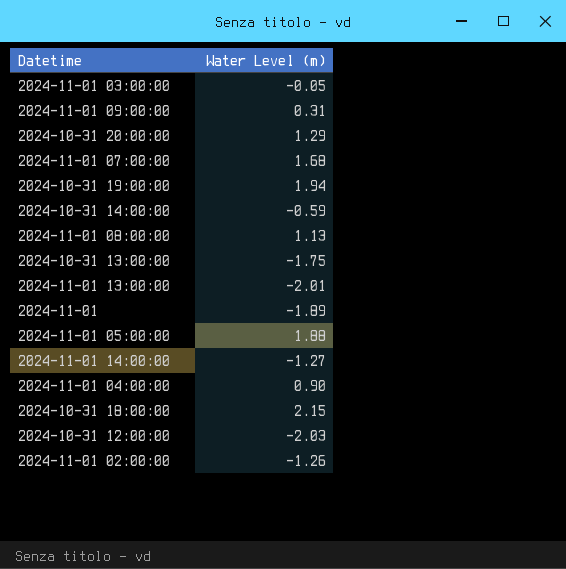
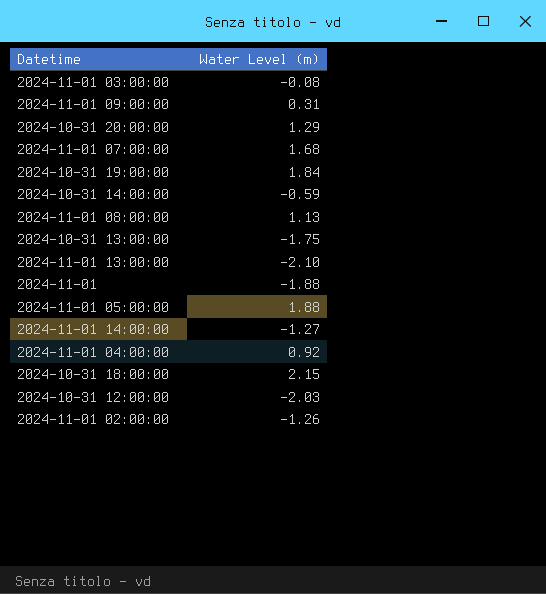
2024-11-01 03:00:00 | Water Level (m): -0.05 -> -0.08
2024-10-31 19:00:00 | Water Level (m): 1.94 -> 1.84
2024-11-01 13:00:00 | Water Level (m): -2.01 -> -2.10
2024-11-01 | Water Level (m): -1.89 -> -1.88
2024-11-01 04:00:00 | Water Level (m): 0.90 -> 0.92

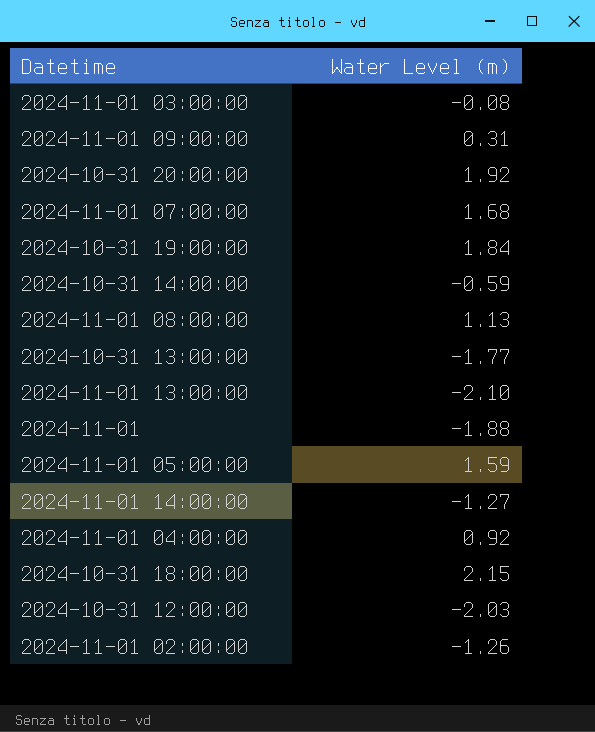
2024-10-31 20:00:00 | Water Level (m): 1.29 -> 1.92
2024-10-31 13:00:00 | Water Level (m): -1.75 -> -1.77
2024-11-01 05:00:00 | Water Level (m): 1.88 -> 1.59

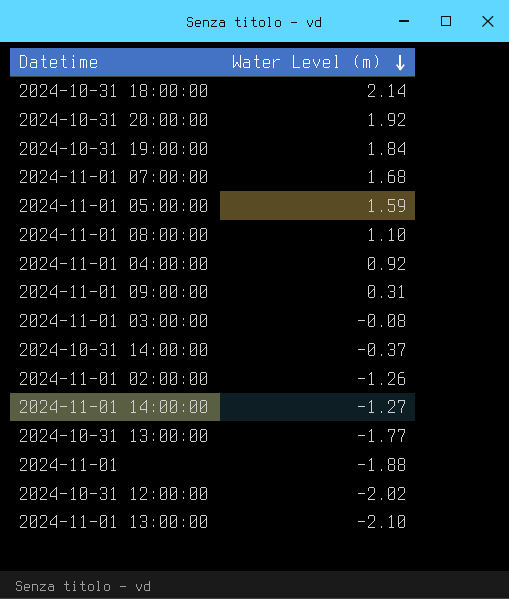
row order: none -> Water Level (m) descending
2024-10-31 18:00:00 | Water Level (m): 2.15 -> 2.14
2024-11-01 08:00:00 | Water Level (m): 1.13 -> 1.10
2024-10-31 14:00:00 | Water Level (m): -0.59 -> -0.37
2024-10-31 12:00:00 | Water Level (m): -2.03 -> -2.02

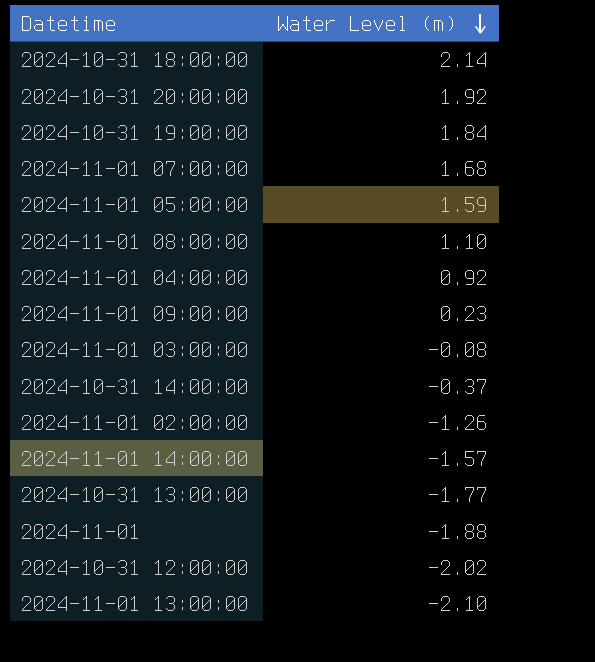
2024-11-01 09:00:00 | Water Level (m): 0.31 -> 0.23
2024-11-01 14:00:00 | Water Level (m): -1.27 -> -1.57

